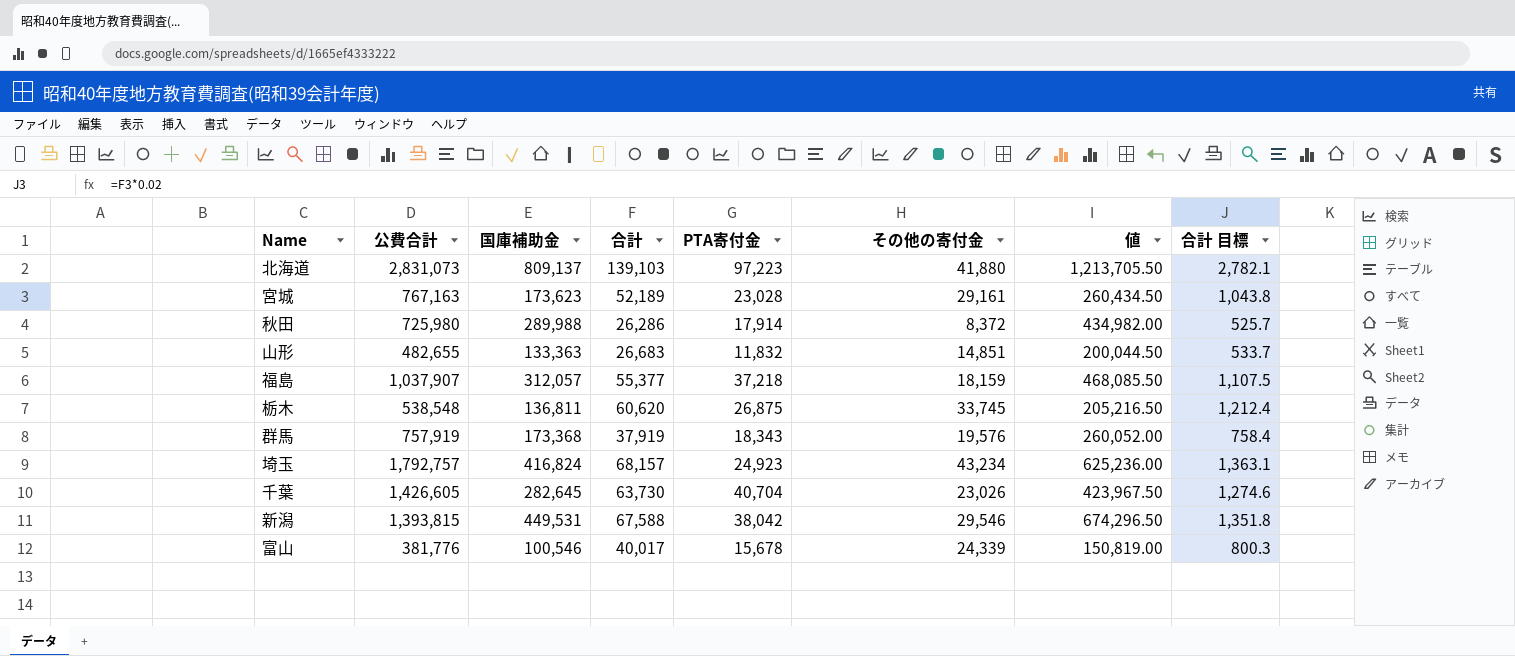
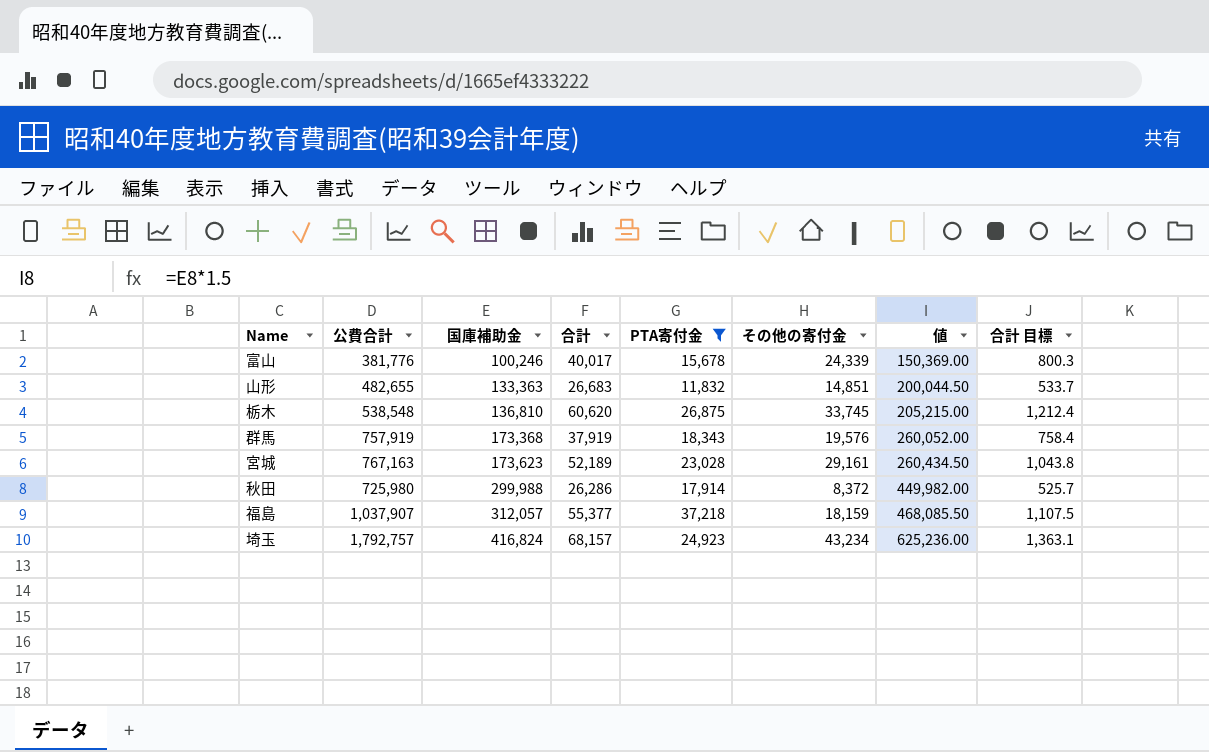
filter: none -> PTA寄付金 <= 37,218
row order: none -> 国庫補助金 ascending
富山 | 国庫補助金: 100,546 -> 100,246
富山 | 値: 150,819.00 -> 150,369.00
栃木 | 国庫補助金: 136,811 -> 136,810
栃木 | 値: 205,216.50 -> 205,215.00
秋田 | 国庫補助金: 289,988 -> 299,988
秋田 | 値: 434,982.00 -> 449,982.00

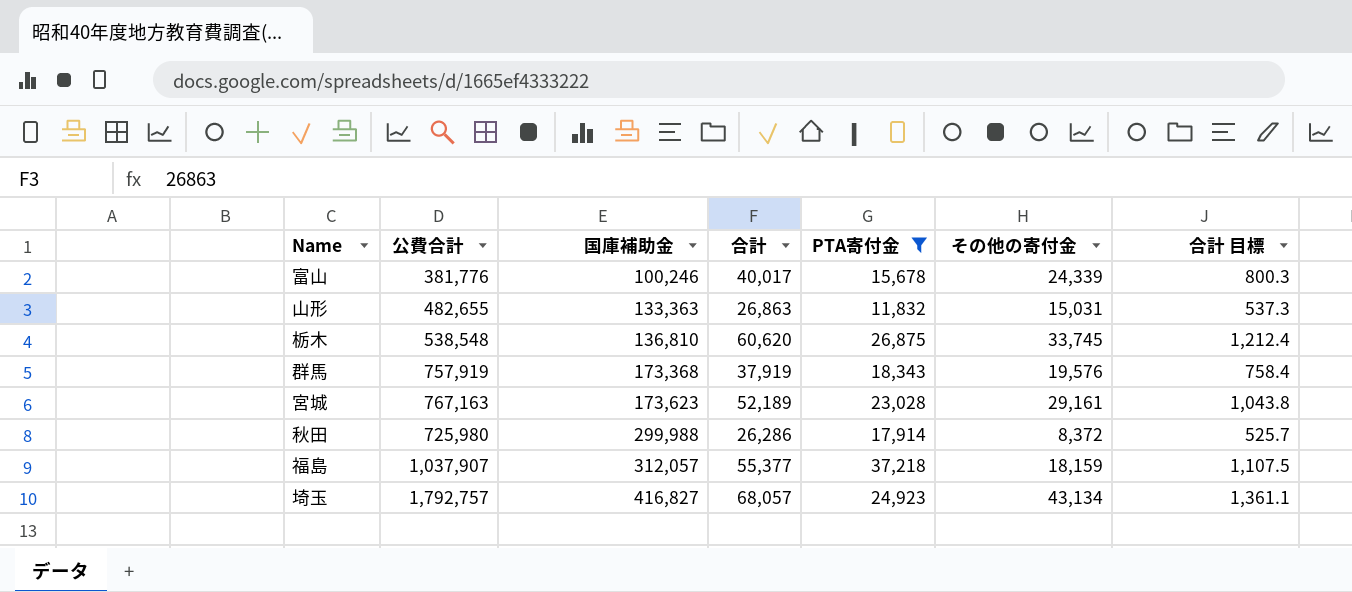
column 値 | formula: [国庫補助金] * 1.5 -> none
山形 | 合計: 26,683 -> 26,863
山形 | その他の寄付金: 14,851 -> 15,031
山形 | 合計 目標: 533.7 -> 537.3
埼玉 | 国庫補助金: 416,824 -> 416,827
埼玉 | 合計: 68,157 -> 68,057
埼玉 | その他の寄付金: 43,234 -> 43,134
埼玉 | 合計 目標: 1,363.1 -> 1,361.1

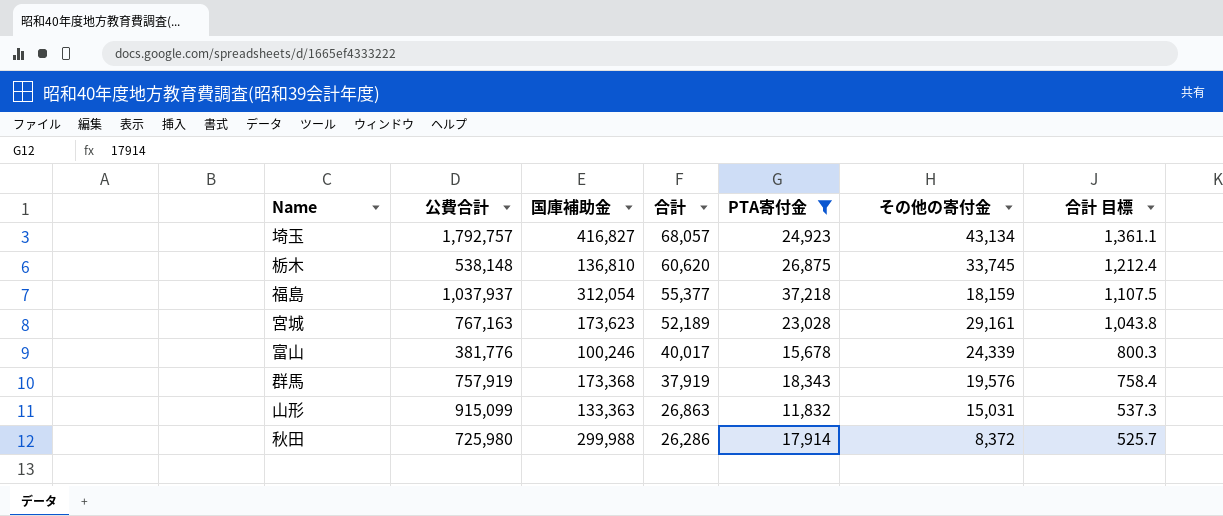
row order: 国庫補助金 ascending -> 合計 descending
栃木 | 公費合計: 538,548 -> 538,148
福島 | 公費合計: 1,037,907 -> 1,037,937
福島 | 国庫補助金: 312,057 -> 312,054
山形 | 公費合計: 482,655 -> 915,099

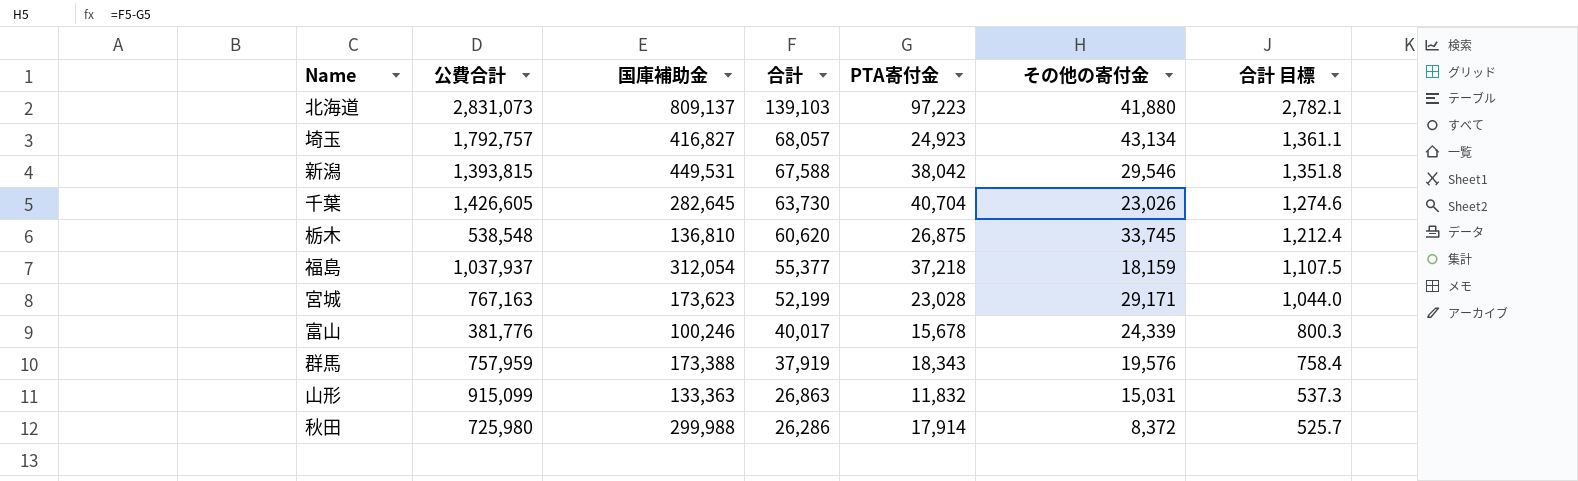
filter: PTA寄付金 <= 37,218 -> none
栃木 | 公費合計: 538,148 -> 538,548
宮城 | 合計: 52,189 -> 52,199
宮城 | その他の寄付金: 29,161 -> 29,171
宮城 | 合計 目標: 1,043.8 -> 1,044.0
群馬 | 公費合計: 757,919 -> 757,959
群馬 | 国庫補助金: 173,368 -> 173,388

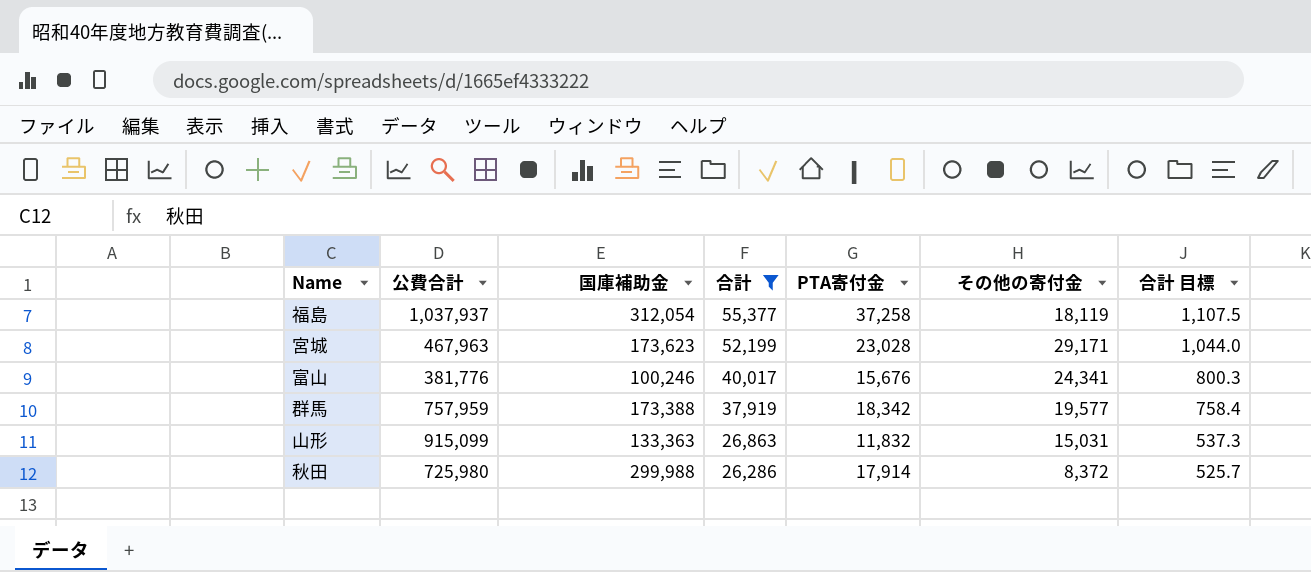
filter: none -> 合計 <= 55,377
福島 | PTA寄付金: 37,218 -> 37,258
福島 | その他の寄付金: 18,159 -> 18,119
宮城 | 公費合計: 767,163 -> 467,963
富山 | PTA寄付金: 15,678 -> 15,676
富山 | その他の寄付金: 24,339 -> 24,341
群馬 | PTA寄付金: 18,343 -> 18,342
群馬 | その他の寄付金: 19,576 -> 19,577

